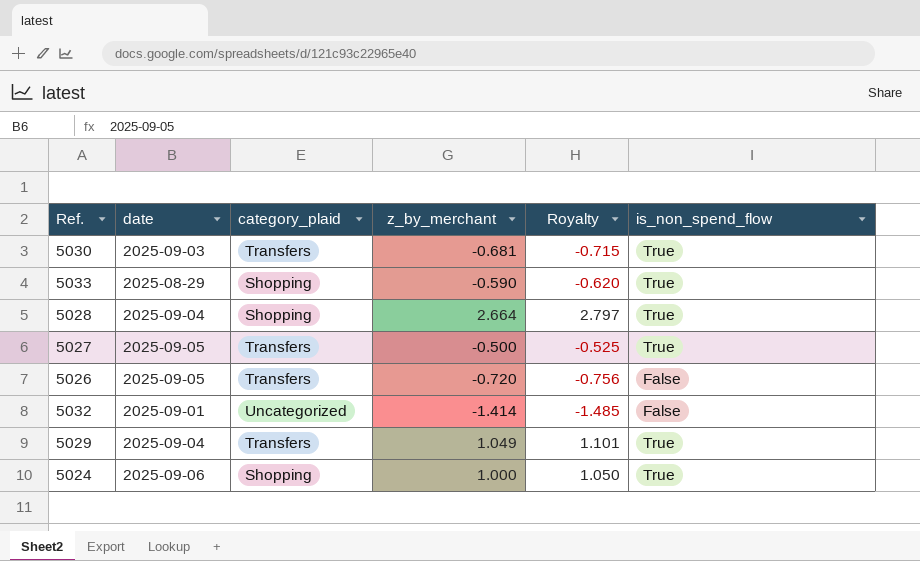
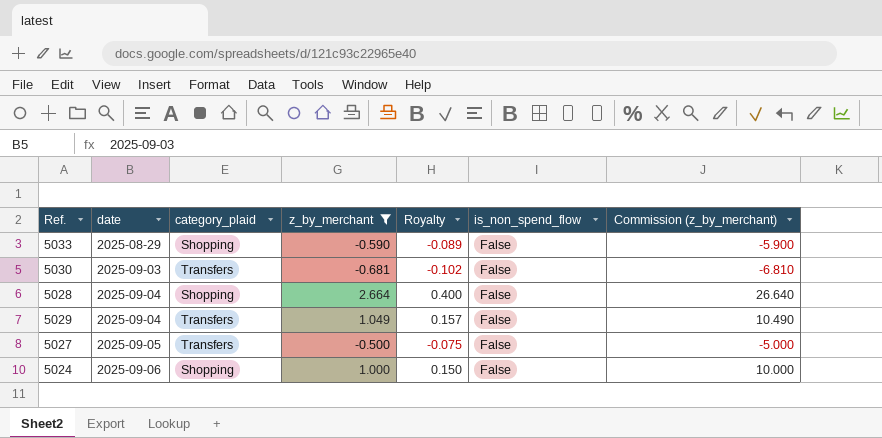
filter: none -> z_by_merchant >= -0.681
row order: none -> date ascending
column Royalty | formula: [z_by_merchant] * 1.05 -> [z_by_merchant] * 0.15
column Commission (z_by_merchant) | formula: none -> [z_by_merchant] * 10
5033 | is_non_spend_flow: True -> False
5030 | is_non_spend_flow: True -> False
5028 | is_non_spend_flow: True -> False
5029 | is_non_spend_flow: True -> False
5027 | is_non_spend_flow: True -> False
5024 | is_non_spend_flow: True -> False

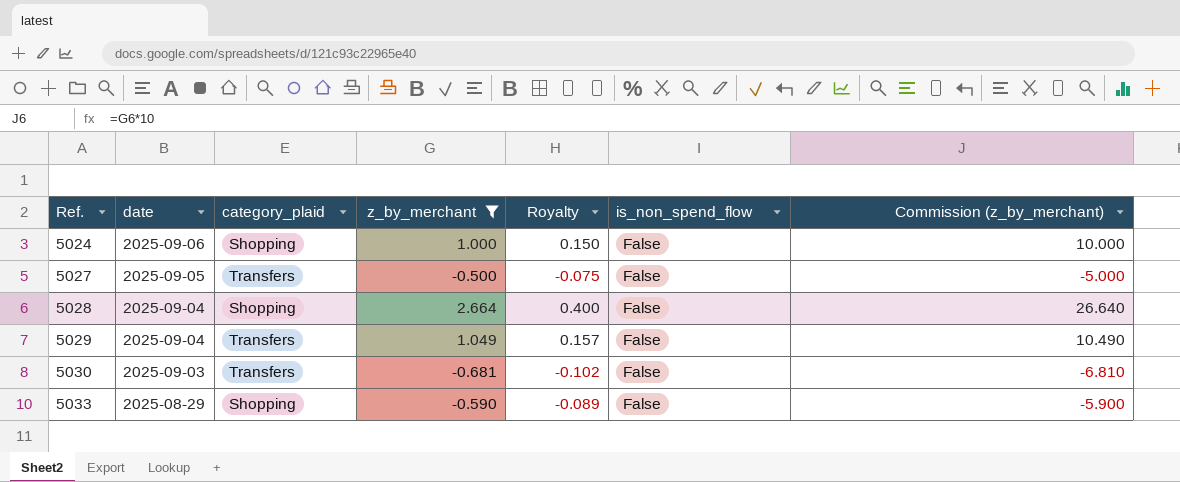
row order: date ascending -> Ref. ascending

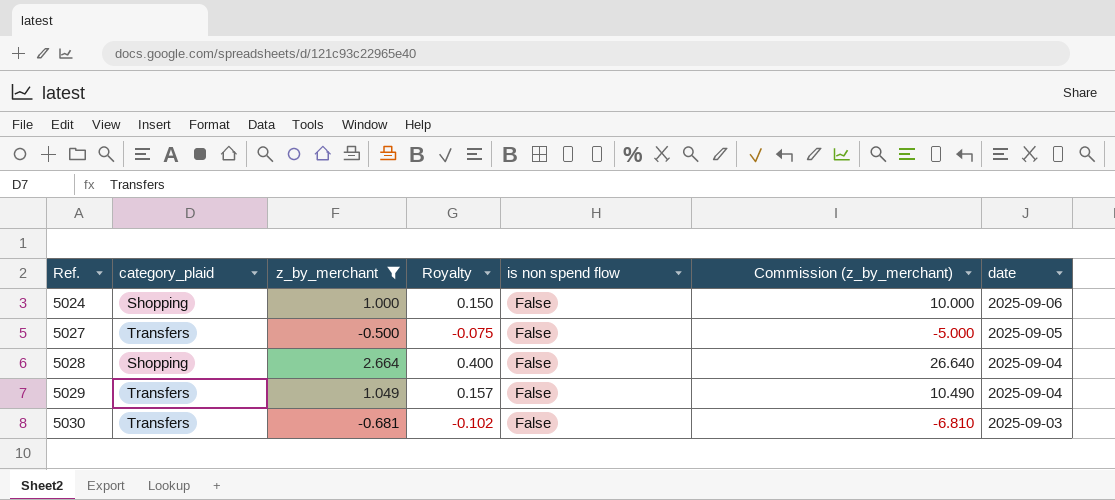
column name: is_non_spend_flow -> is non spend flow
column date | position: 2 -> 7
row 5033: 2025-08-29 | Shopping | -0.590 | -0.089 | False | -5.900 -> none

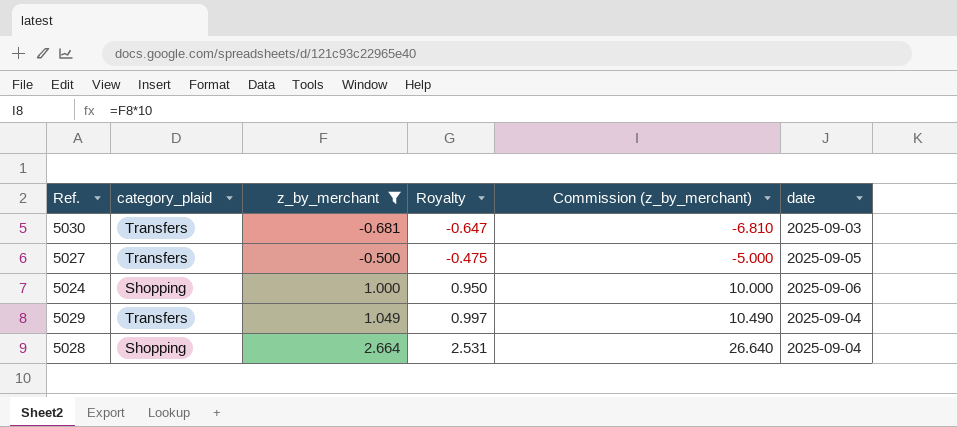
row order: Ref. ascending -> z_by_merchant ascending
column is non spend flow | position: 5 -> none
column Royalty | formula: [z_by_merchant] * 0.15 -> [z_by_merchant] * 0.95

